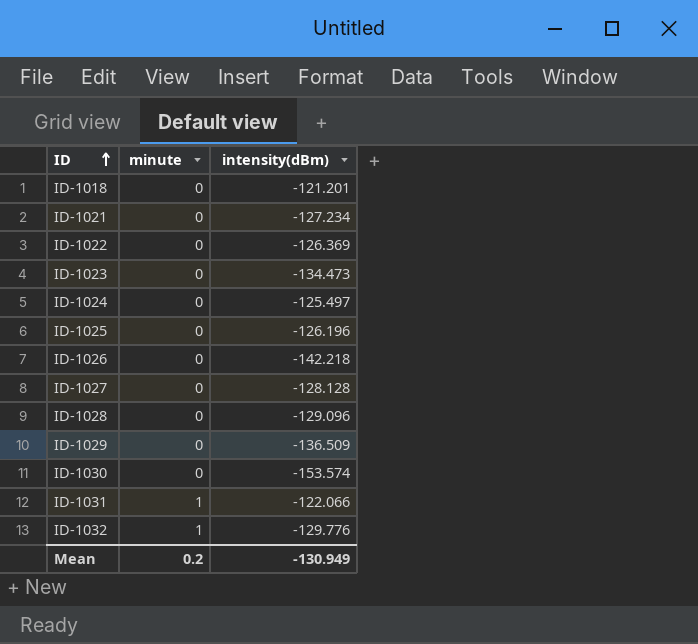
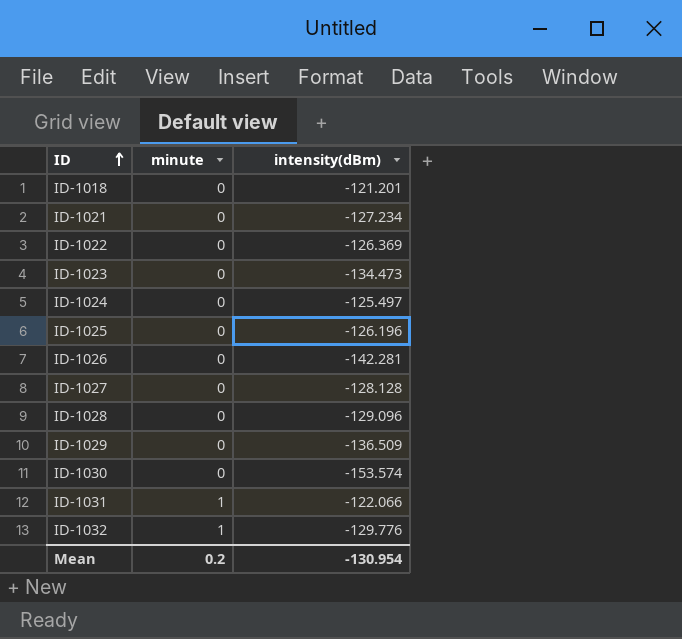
ID-1026 | intensity(dBm): -142.218 -> -142.281
Mean | intensity(dBm): -130.949 -> -130.954

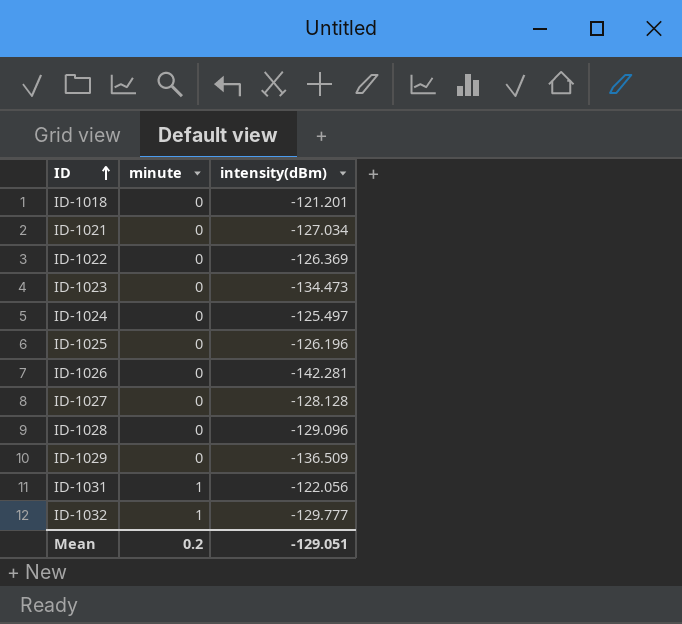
row ID-1030: 0 | -153.574 -> none
ID-1021 | intensity(dBm): -127.234 -> -127.034
ID-1031 | intensity(dBm): -122.066 -> -122.056
ID-1032 | intensity(dBm): -129.776 -> -129.777
Mean | intensity(dBm): -130.954 -> -129.051

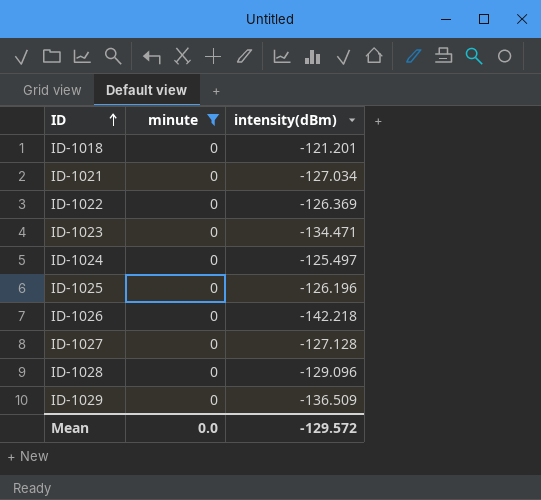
filter: none -> minute = 0
ID-1023 | intensity(dBm): -134.473 -> -134.471
ID-1026 | intensity(dBm): -142.281 -> -142.218
ID-1027 | intensity(dBm): -128.128 -> -127.128
Mean | minute: 0.2 -> 0.0
Mean | intensity(dBm): -129.051 -> -129.572

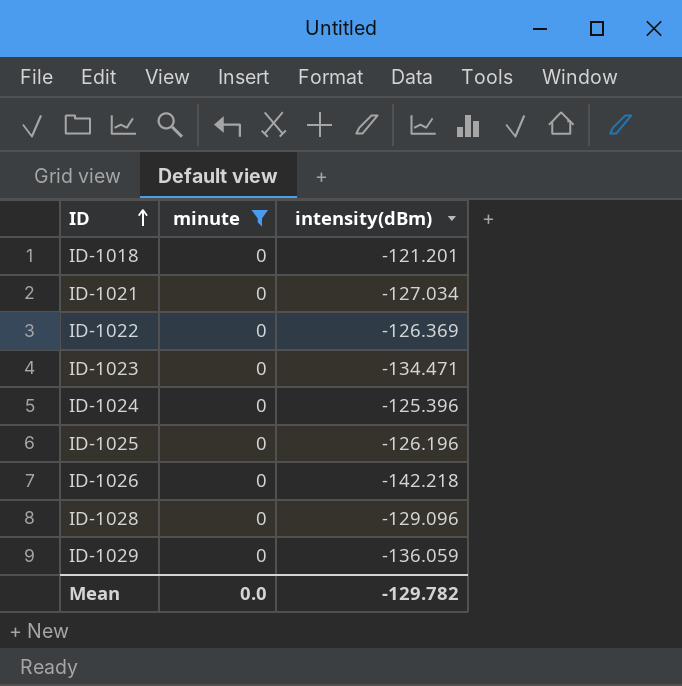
row ID-1027: 0 | -127.128 -> none
ID-1024 | intensity(dBm): -125.497 -> -125.396
ID-1029 | intensity(dBm): -136.509 -> -136.059
Mean | intensity(dBm): -129.572 -> -129.782

